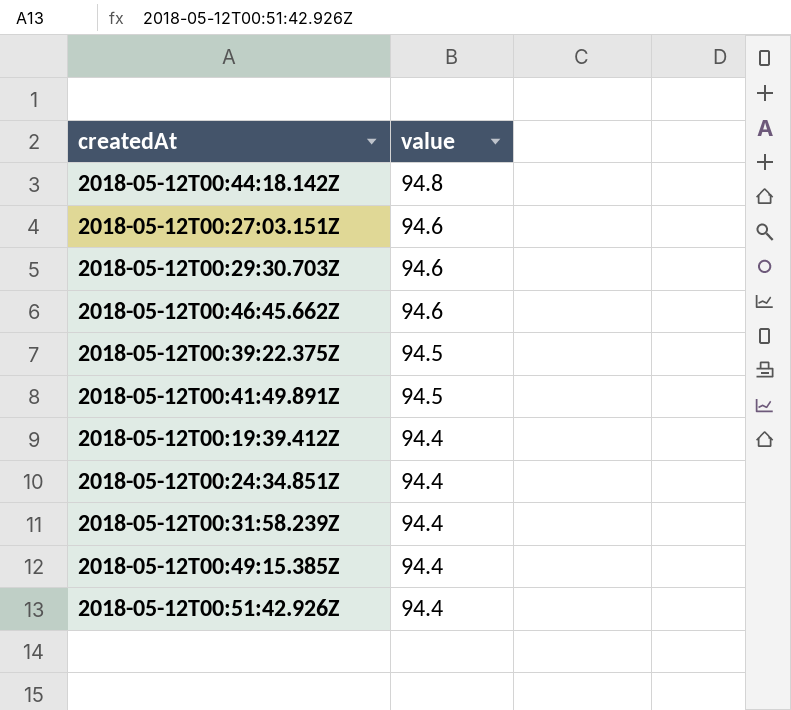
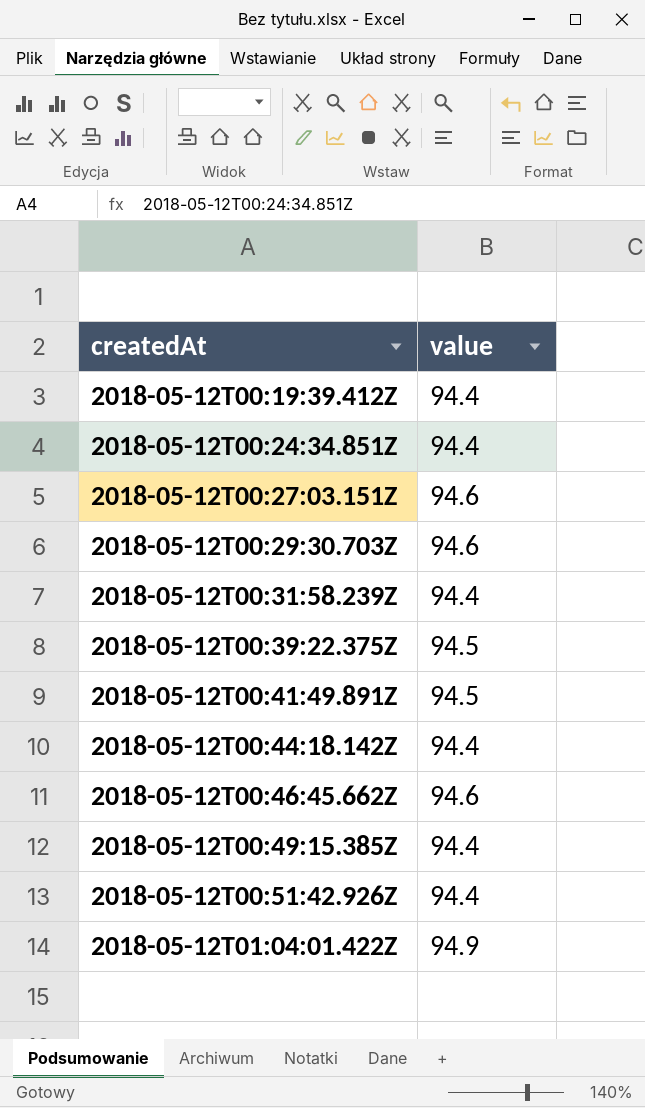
row order: value descending -> createdAt ascending
2018-05-12T00:44:18.142Z | value: 94.8 -> 94.4
row 2018-05-12T01:04:01.422Z: none -> 94.9

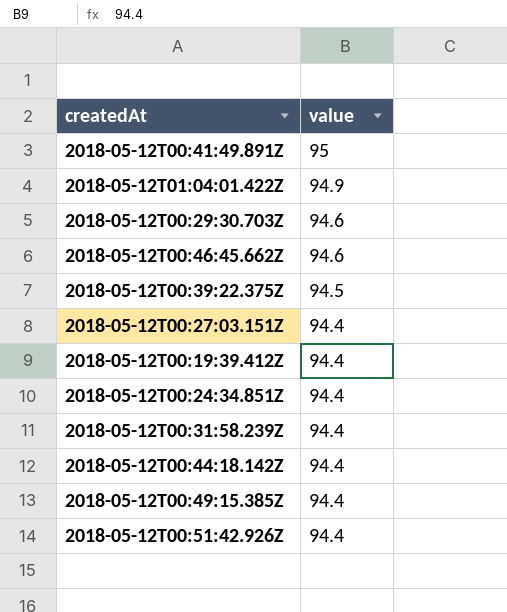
row order: createdAt ascending -> value descending
2018-05-12T00:41:49.891Z | value: 94.5 -> 95
2018-05-12T00:27:03.151Z | value: 94.6 -> 94.4

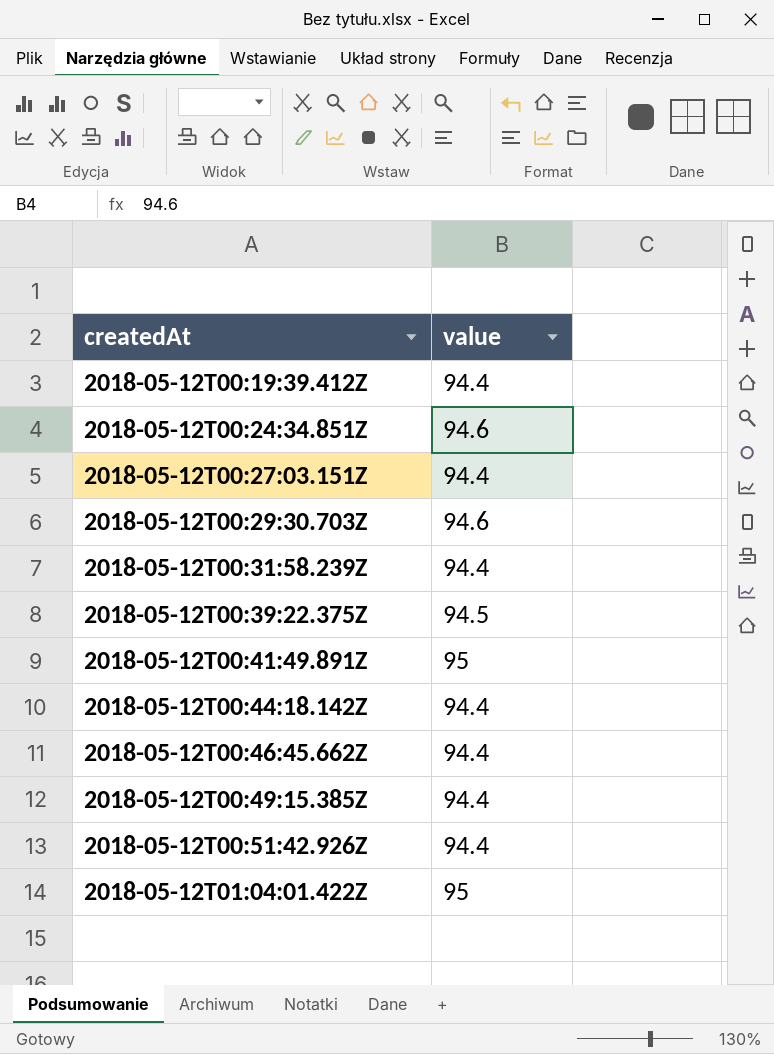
row order: value descending -> createdAt ascending
2018-05-12T00:24:34.851Z | value: 94.4 -> 94.6
2018-05-12T00:46:45.662Z | value: 94.6 -> 94.4
2018-05-12T01:04:01.422Z | value: 94.9 -> 95

